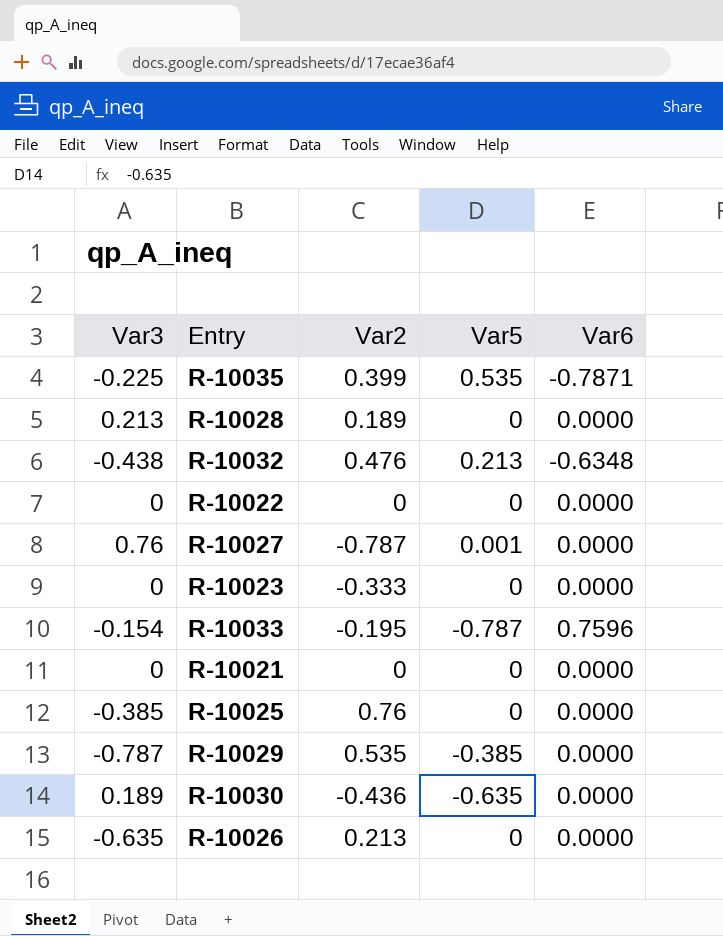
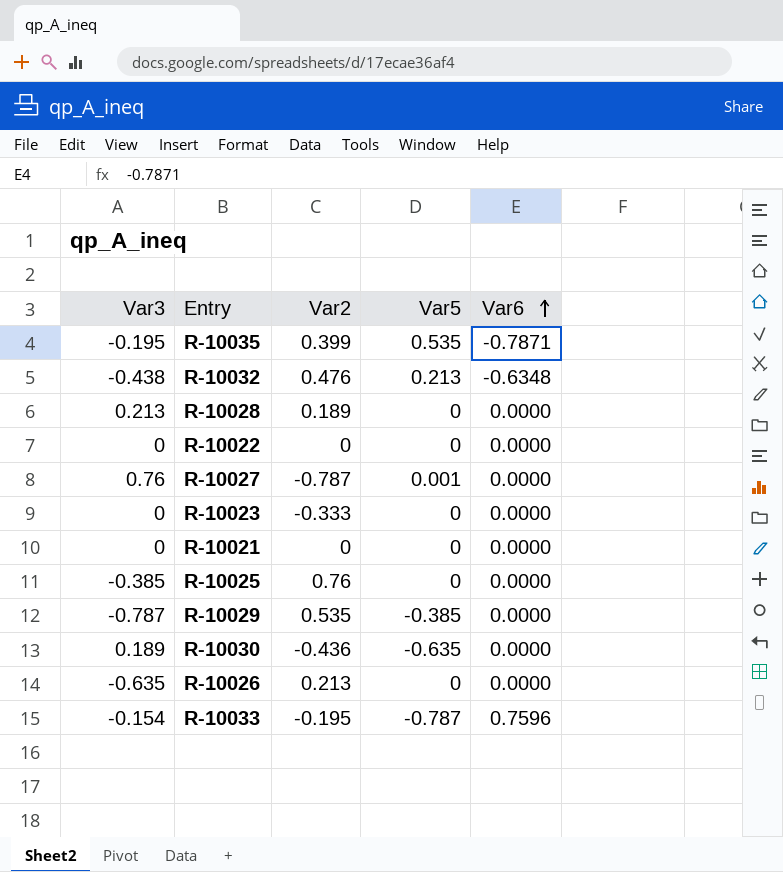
row order: none -> Var6 ascending
R-10035 | Var3: -0.225 -> -0.195

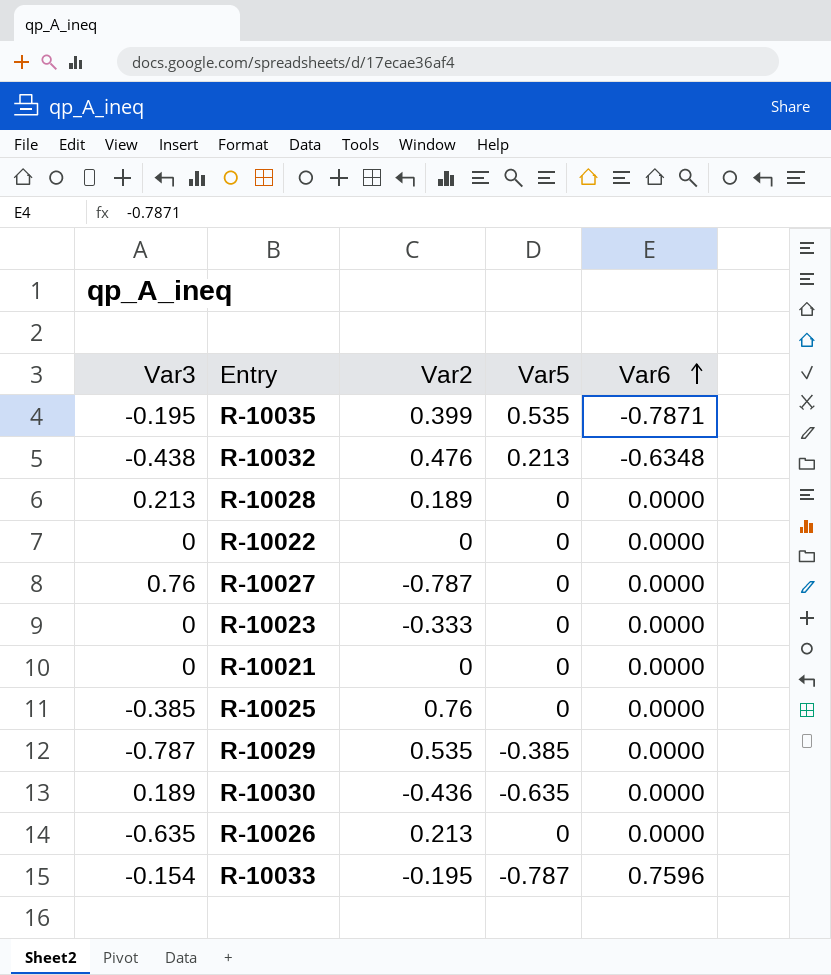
R-10027 | Var5: 0.001 -> 0

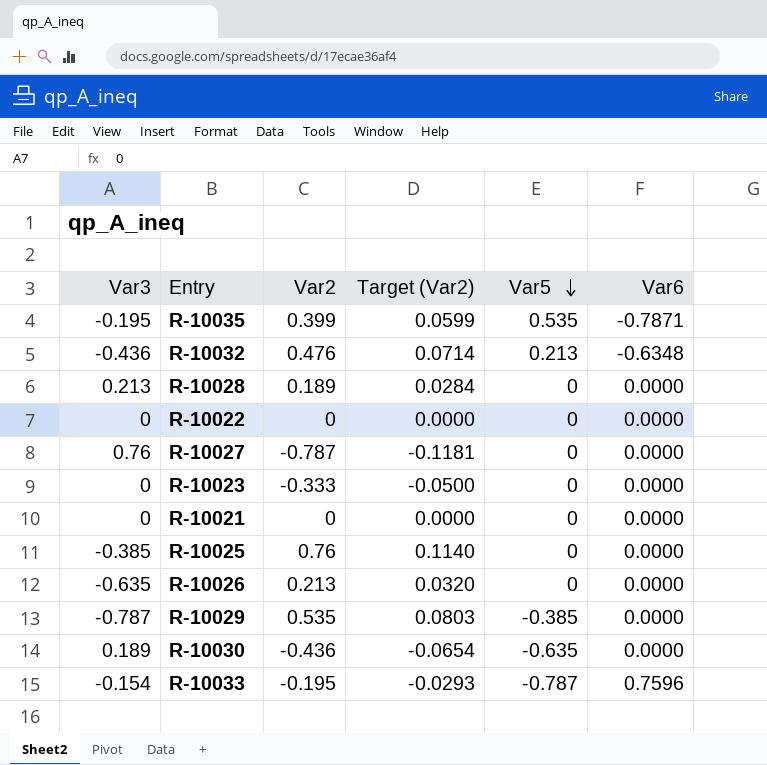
row order: Var6 ascending -> Var5 descending
column Target (Var2) | formula: none -> [Var2] * 0.15
R-10032 | Var3: -0.438 -> -0.436

